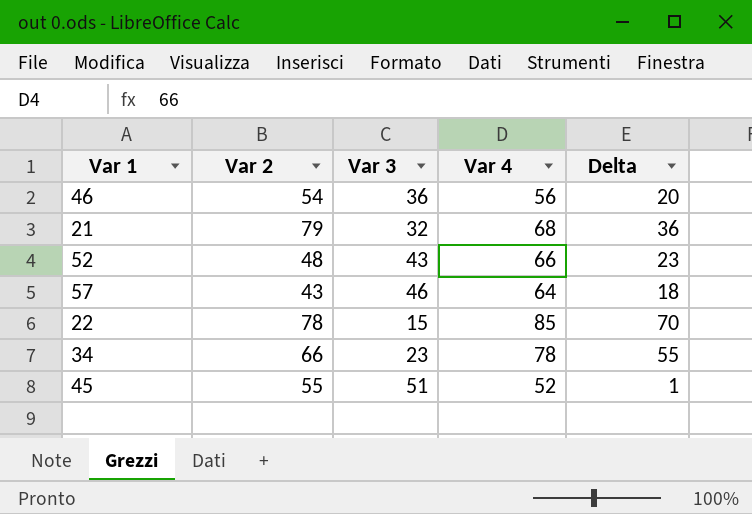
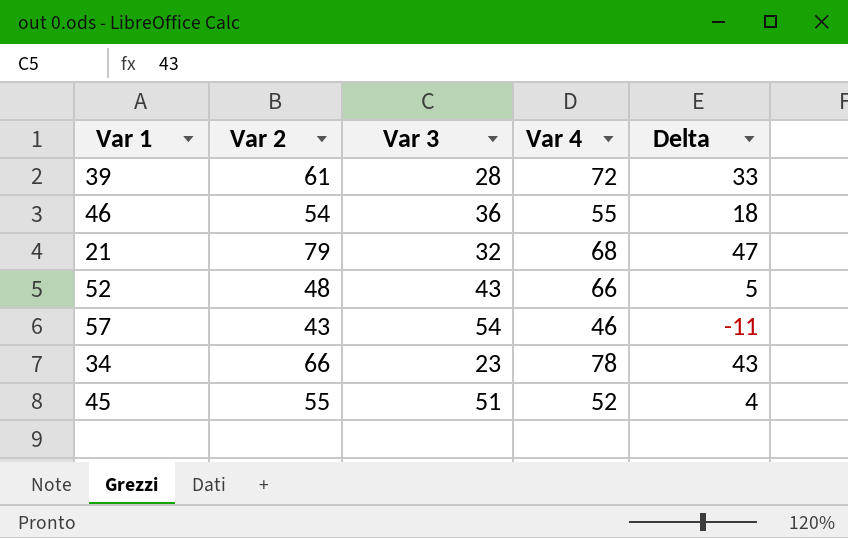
column Delta | formula: [Var 4] - [Var 3] -> [Var 2] - [Var 3]
row 22: 78 | 15 | 85 | 70 -> none
row 39: none -> 61 | 28 | 72 | 33
46 | Var 4: 56 -> 55
57 | Var 3: 46 -> 54
57 | Var 4: 64 -> 46

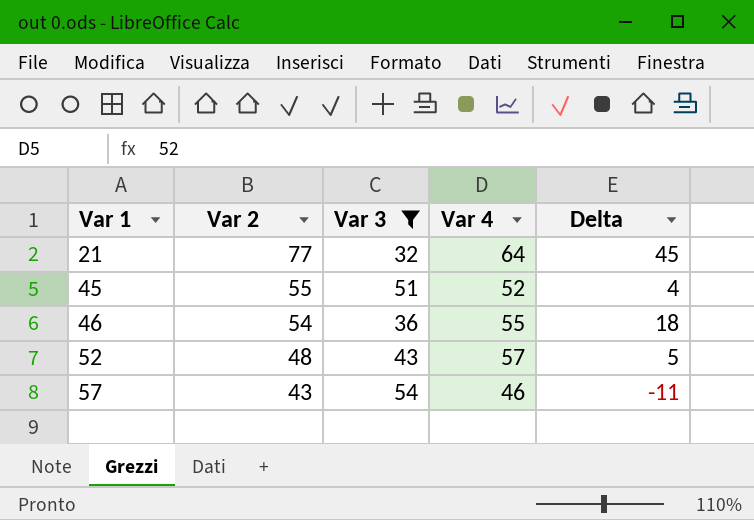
filter: none -> Var 3 >= 32
row order: none -> Var 1 ascending
21 | Var 2: 79 -> 77
21 | Var 4: 68 -> 64
21 | Delta: 47 -> 45
52 | Var 4: 66 -> 57

